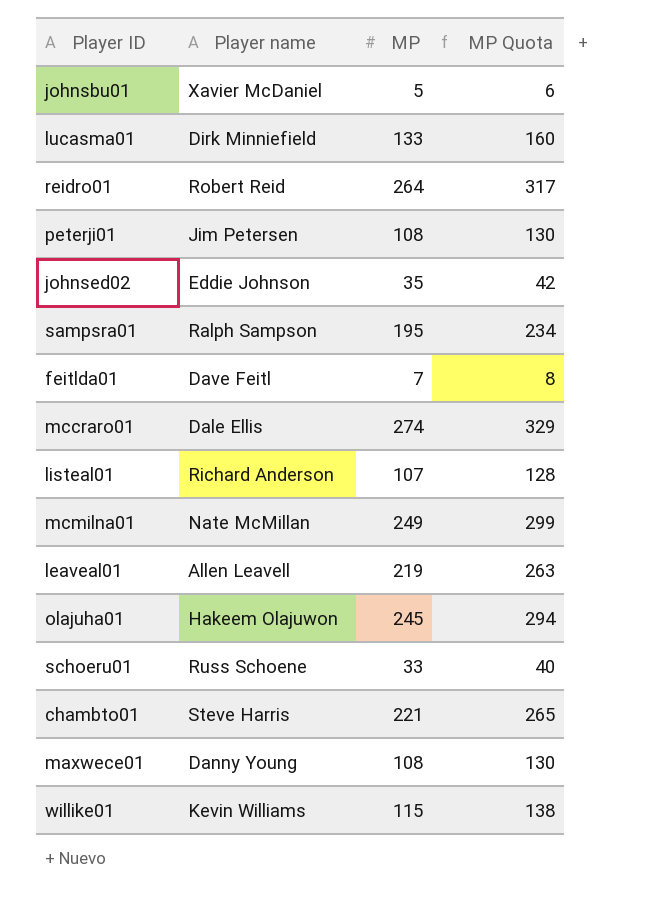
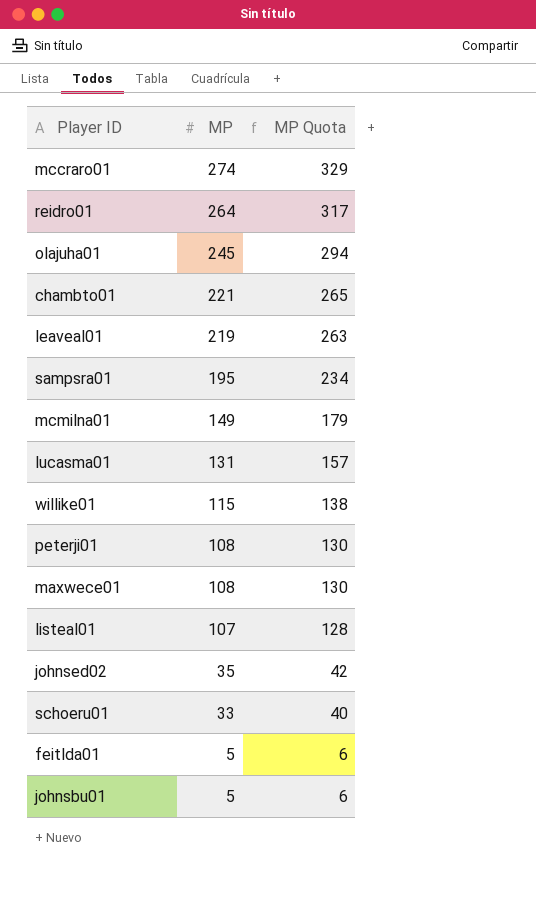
row order: none -> MP descending
column Player name | position: 2 -> none
mcmilna01 | MP: 249 -> 149
mcmilna01 | MP Quota: 299 -> 179
lucasma01 | MP: 133 -> 131
lucasma01 | MP Quota: 160 -> 157
feitlda01 | MP: 7 -> 5
feitlda01 | MP Quota: 8 -> 6

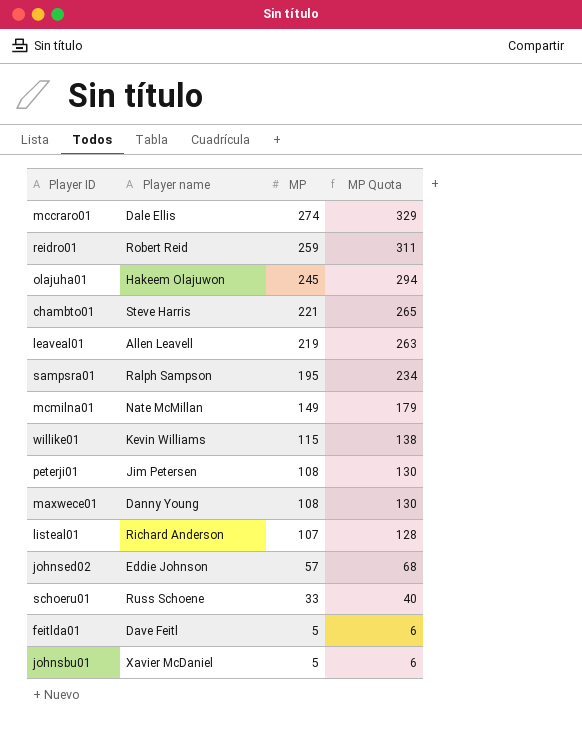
column Player name | position: none -> 2
row lucasma01: 131 | 157 -> none
reidro01 | MP: 264 -> 259
reidro01 | MP Quota: 317 -> 311
johnsed02 | MP: 35 -> 57
johnsed02 | MP Quota: 42 -> 68

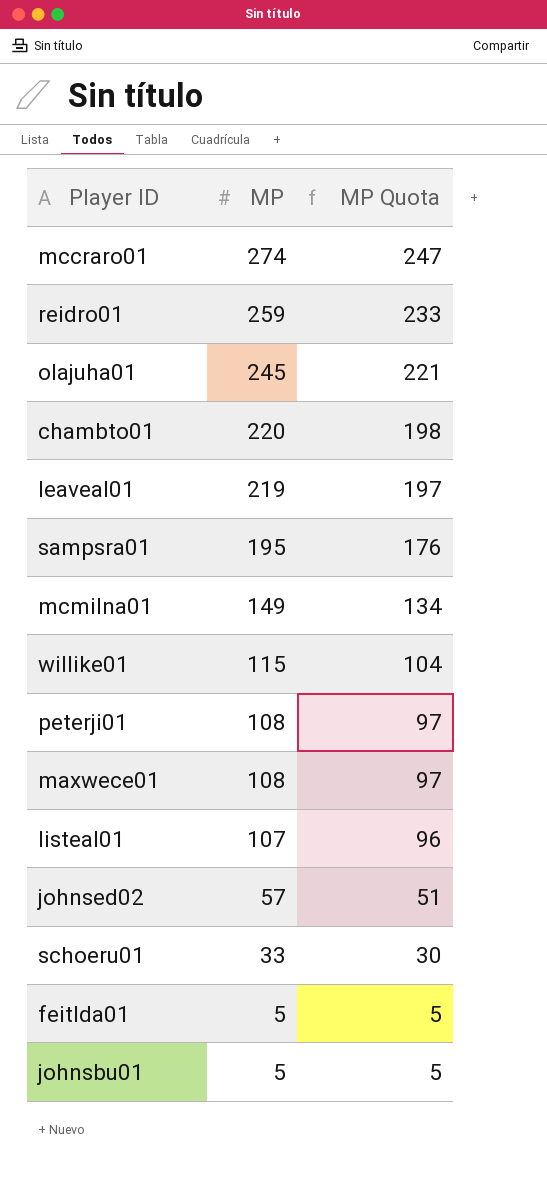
column Player name | position: 2 -> none
column MP Quota | formula: [MP] * 1.2 -> [MP] * 0.9
chambto01 | MP: 221 -> 220

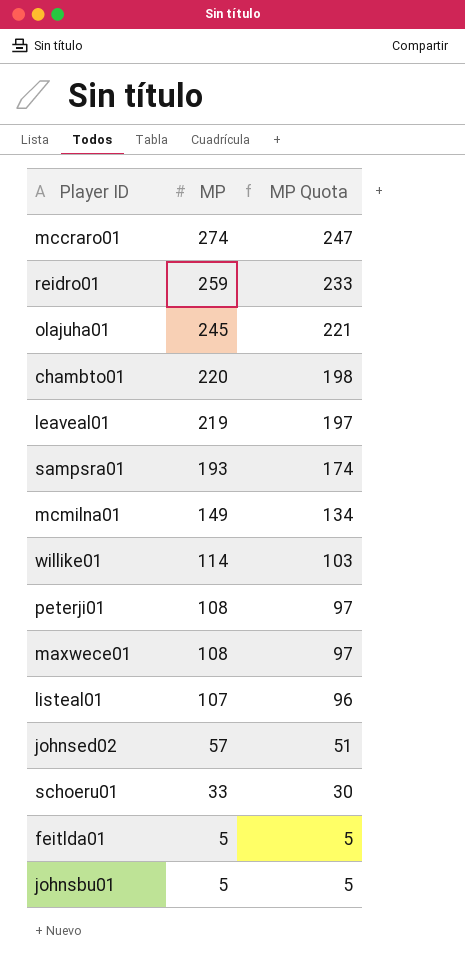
sampsra01 | MP: 195 -> 193
sampsra01 | MP Quota: 176 -> 174
willike01 | MP: 115 -> 114
willike01 | MP Quota: 104 -> 103

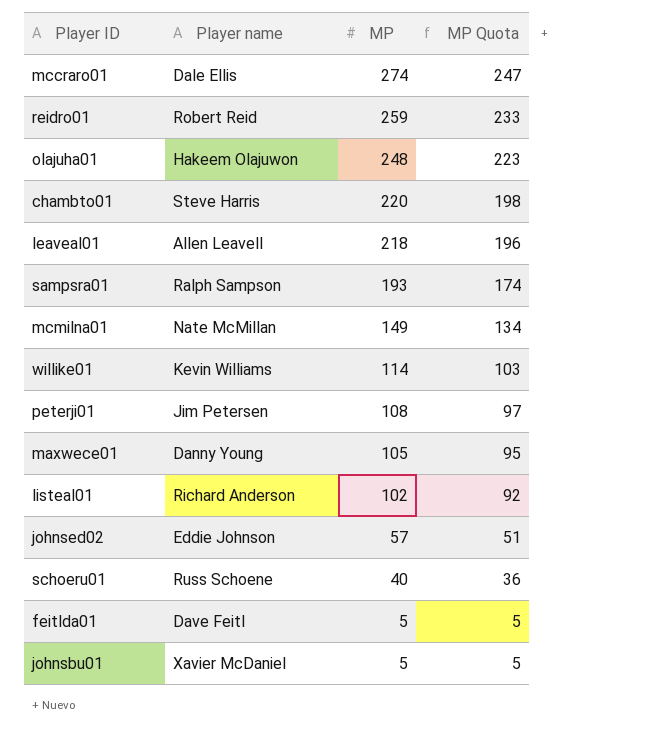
column Player name | position: none -> 2
olajuha01 | MP: 245 -> 248
olajuha01 | MP Quota: 221 -> 223
leaveal01 | MP: 219 -> 218
leaveal01 | MP Quota: 197 -> 196
maxwece01 | MP: 108 -> 105
maxwece01 | MP Quota: 97 -> 95
listeal01 | MP: 107 -> 102
listeal01 | MP Quota: 96 -> 92
schoeru01 | MP: 33 -> 40
schoeru01 | MP Quota: 30 -> 36

